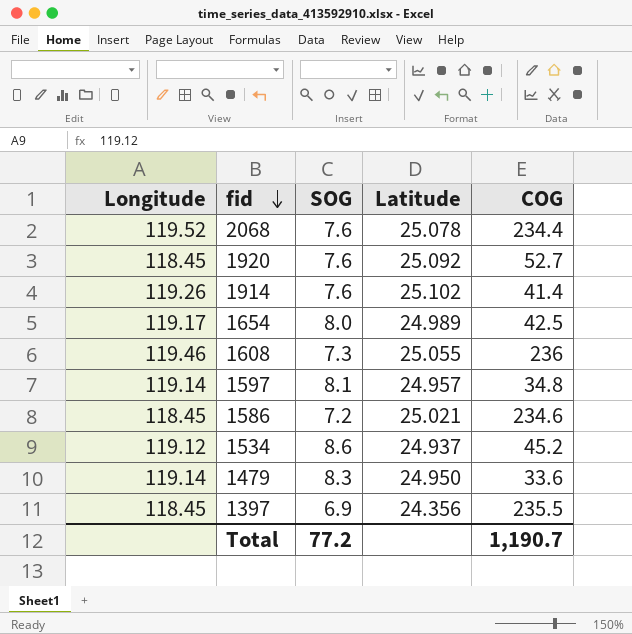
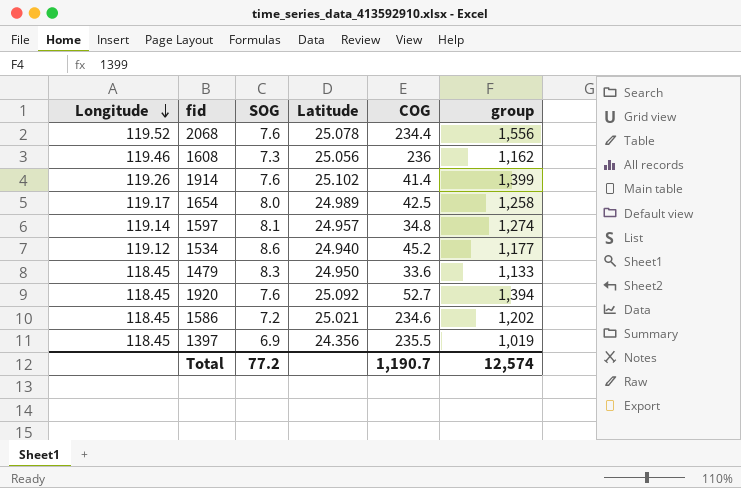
row order: fid descending -> Longitude descending
column group | position: none -> 6
1608 | Latitude: 25.055 -> 25.056
1534 | Latitude: 24.937 -> 24.940
1479 | Longitude: 119.14 -> 118.45

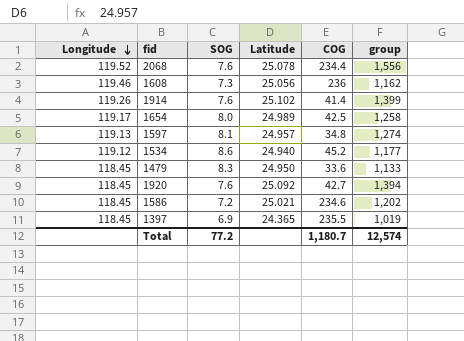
1597 | Longitude: 119.14 -> 119.13
1920 | COG: 52.7 -> 42.7
1397 | Latitude: 24.356 -> 24.365
Total | COG: 1,190.7 -> 1,180.7

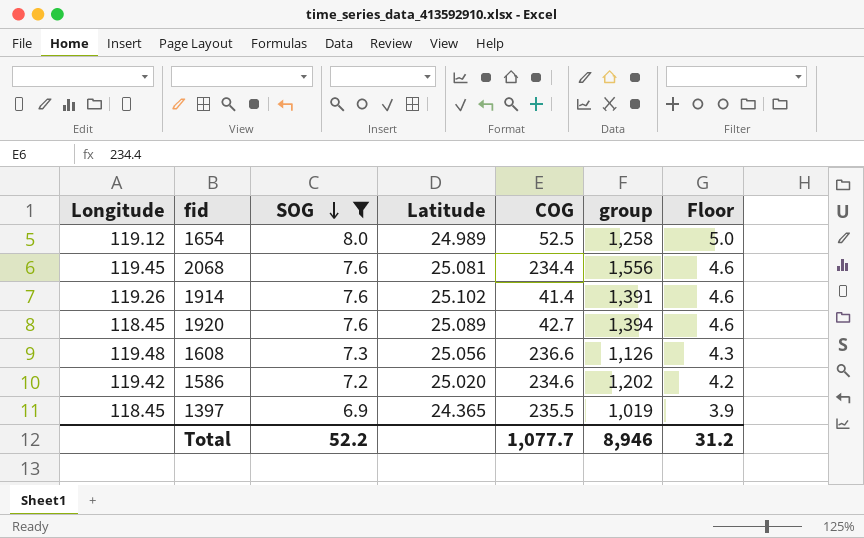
filter: none -> SOG <= 8.0
row order: Longitude descending -> SOG descending
column Floor | formula: none -> [SOG] - 3
1654 | Longitude: 119.17 -> 119.12
1654 | COG: 42.5 -> 52.5
2068 | Longitude: 119.52 -> 119.45
2068 | Latitude: 25.078 -> 25.081
1914 | group: 1,399 -> 1,391
1920 | Latitude: 25.092 -> 25.089
1608 | Longitude: 119.46 -> 119.48
1608 | COG: 236 -> 236.6
1608 | group: 1,162 -> 1,126
1586 | Longitude: 118.45 -> 119.42
1586 | Latitude: 25.021 -> 25.020
Total | SOG: 77.2 -> 52.2
Total | COG: 1,180.7 -> 1,077.7
Total | group: 12,574 -> 8,946

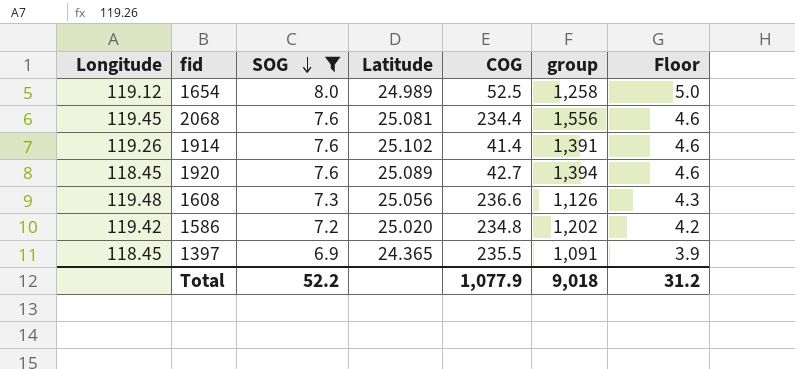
1586 | COG: 234.6 -> 234.8
1397 | group: 1,019 -> 1,091
Total | COG: 1,077.7 -> 1,077.9
Total | group: 8,946 -> 9,018

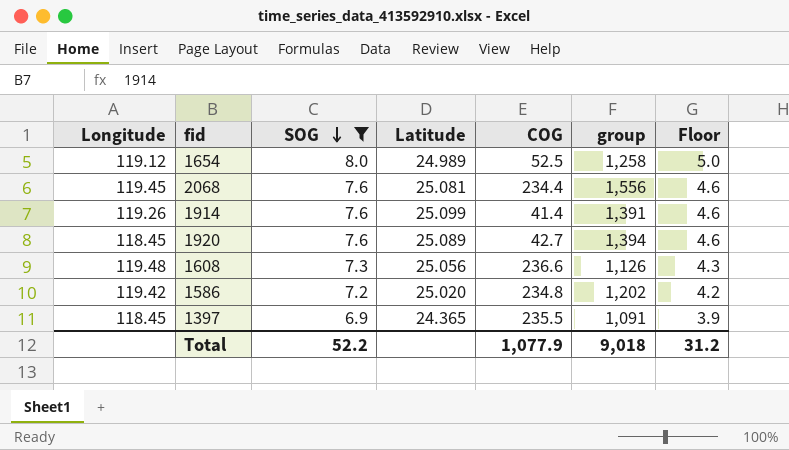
1914 | Latitude: 25.102 -> 25.099

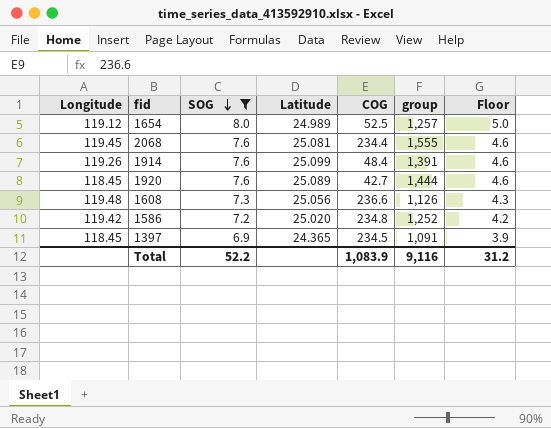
1654 | group: 1,258 -> 1,257
2068 | group: 1,556 -> 1,555
1914 | COG: 41.4 -> 48.4
1920 | group: 1,394 -> 1,444
1586 | group: 1,202 -> 1,252
1397 | COG: 235.5 -> 234.5
Total | COG: 1,077.9 -> 1,083.9
Total | group: 9,018 -> 9,116

